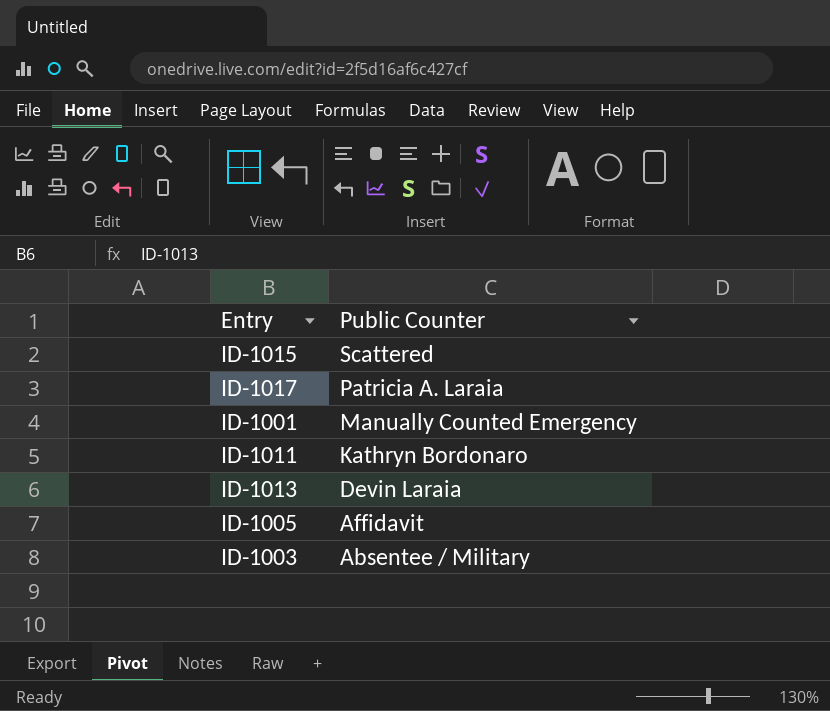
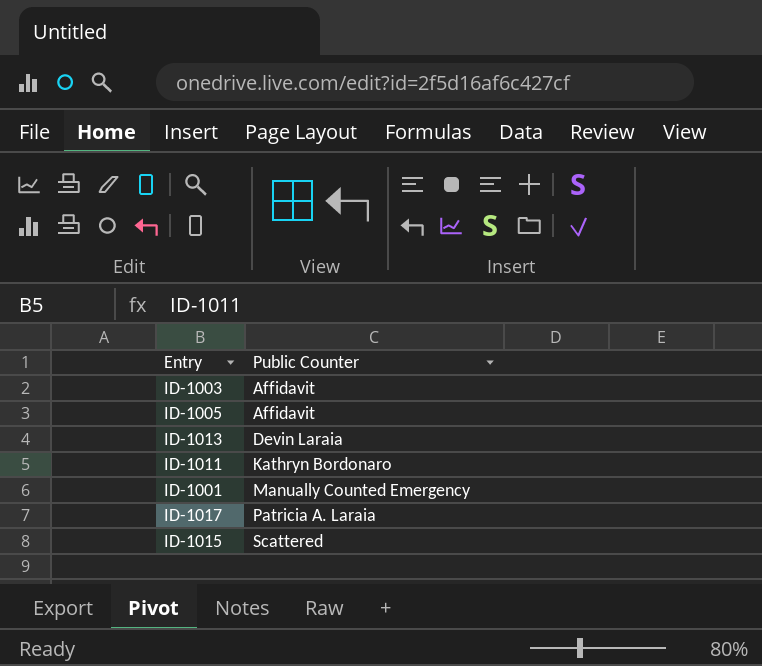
row order: Public Counter descending -> Public Counter ascending
ID-1003 | Public Counter: Absentee / Military -> Affidavit

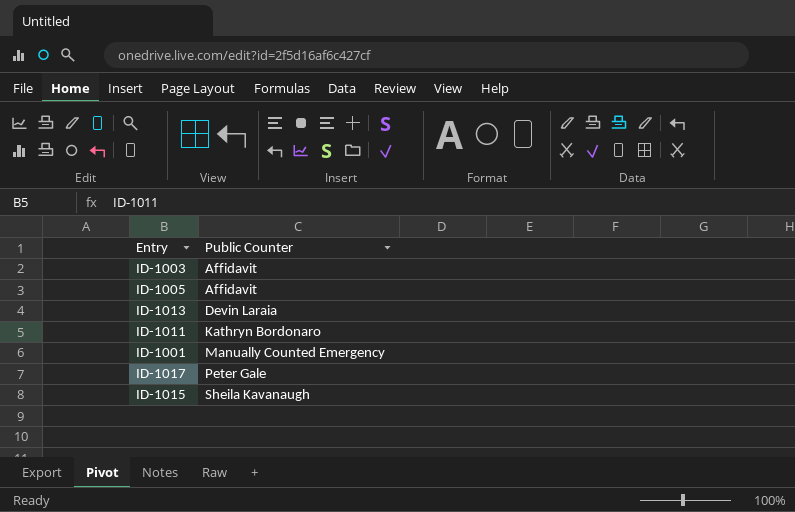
ID-1017 | Public Counter: Patricia A. Laraia -> Peter Gale
ID-1015 | Public Counter: Scattered -> Sheila Kavanaugh

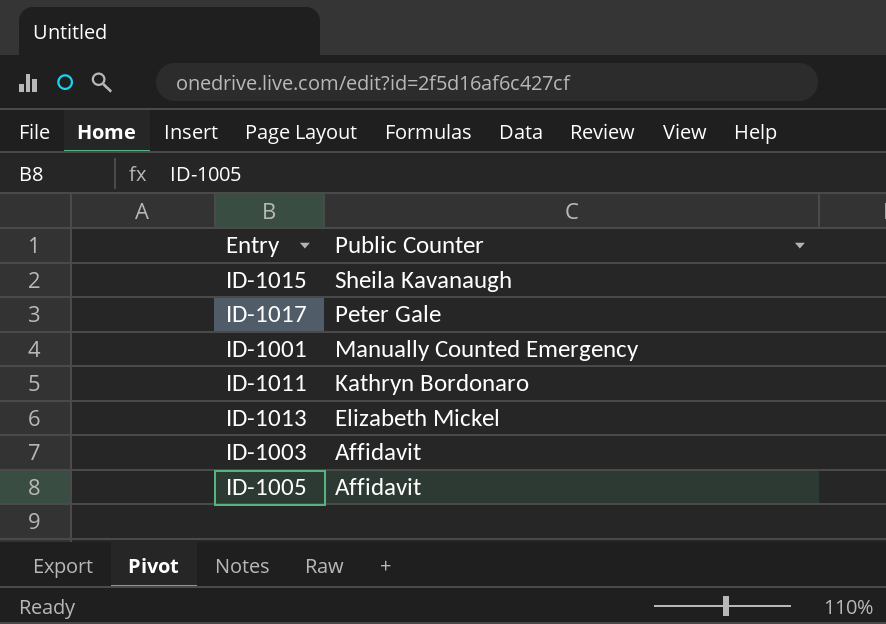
row order: Public Counter ascending -> Public Counter descending
ID-1013 | Public Counter: Devin Laraia -> Elizabeth Mickel

